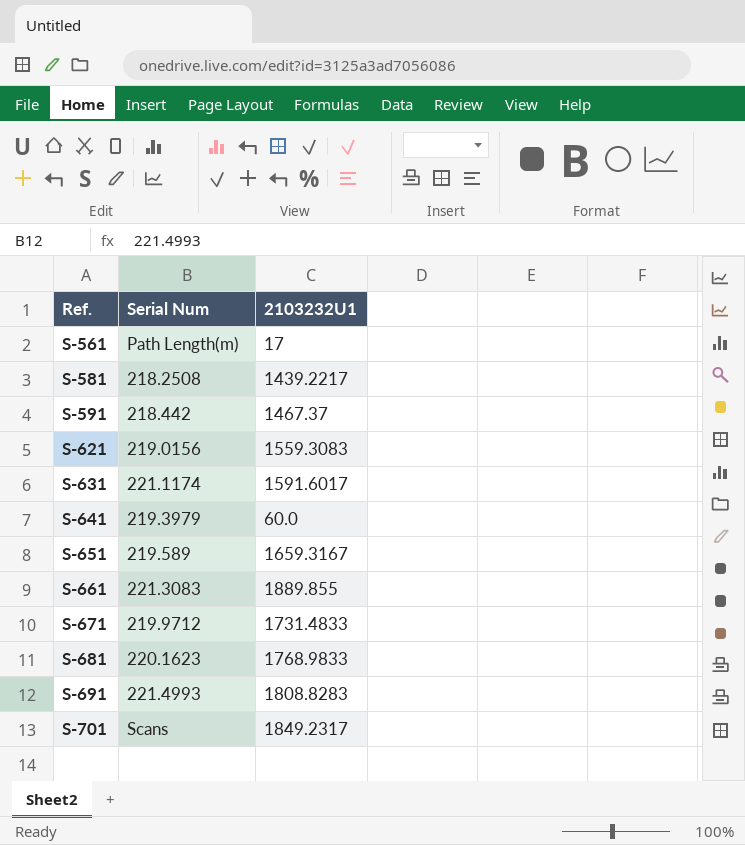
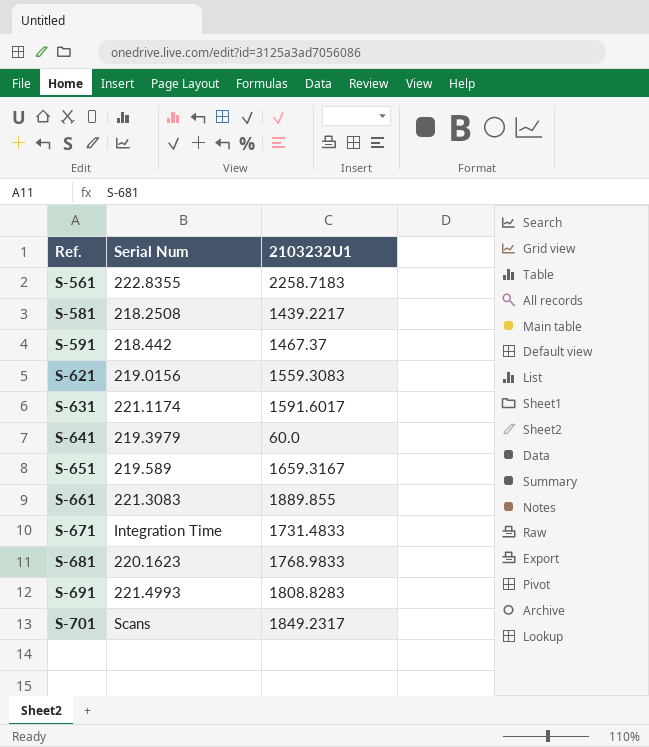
S-561 | Serial Num: Path Length(m) -> 222.8355
S-561 | 2103232U1: 17 -> 2258.7183
S-671 | Serial Num: 219.9712 -> Integration Time

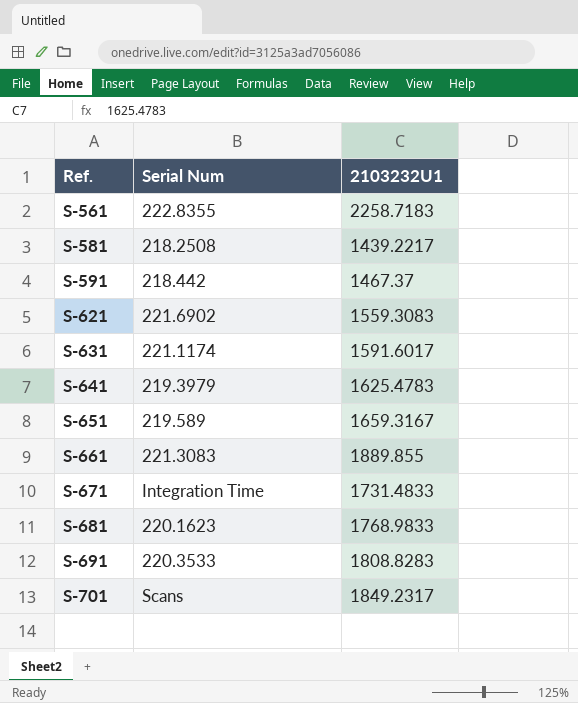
S-621 | Serial Num: 219.0156 -> 221.6902
S-641 | 2103232U1: 60.0 -> 1625.4783
S-691 | Serial Num: 221.4993 -> 220.3533

